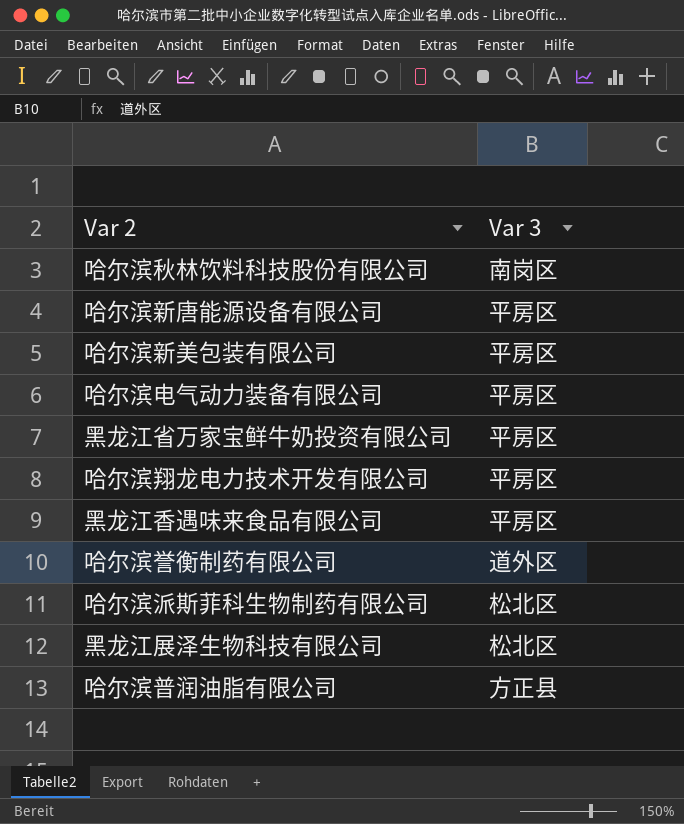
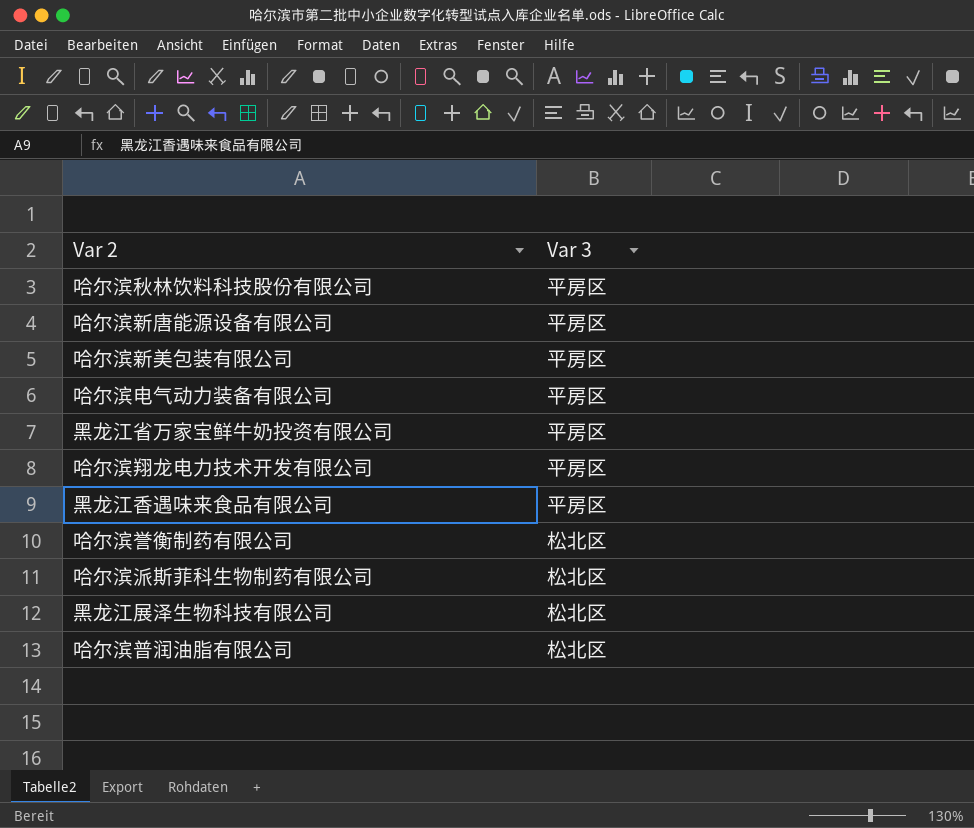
哈尔滨秋林饮料科技股份有限公司 | Var 3: 南岗区 -> 平房区
哈尔滨誉衡制药有限公司 | Var 3: 道外区 -> 松北区
哈尔滨普润油脂有限公司 | Var 3: 方正县 -> 松北区

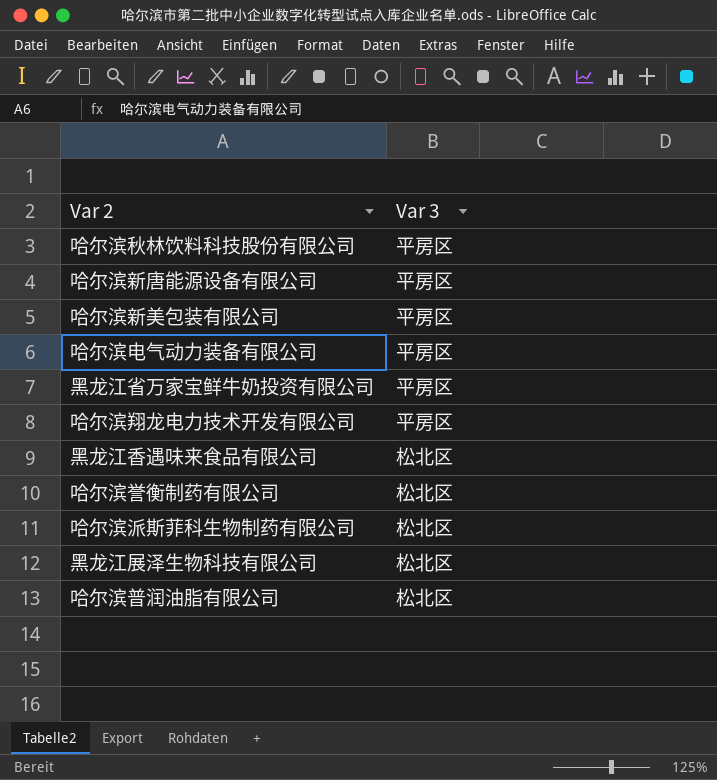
黑龙江香遇味来食品有限公司 | Var 3: 平房区 -> 松北区

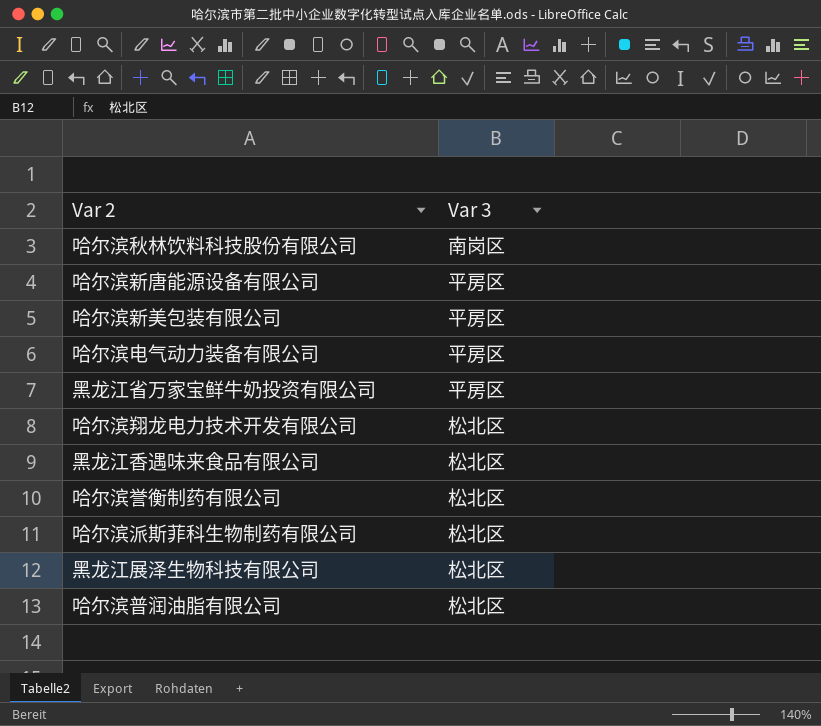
哈尔滨秋林饮料科技股份有限公司 | Var 3: 平房区 -> 南岗区
哈尔滨翔龙电力技术开发有限公司 | Var 3: 平房区 -> 松北区

